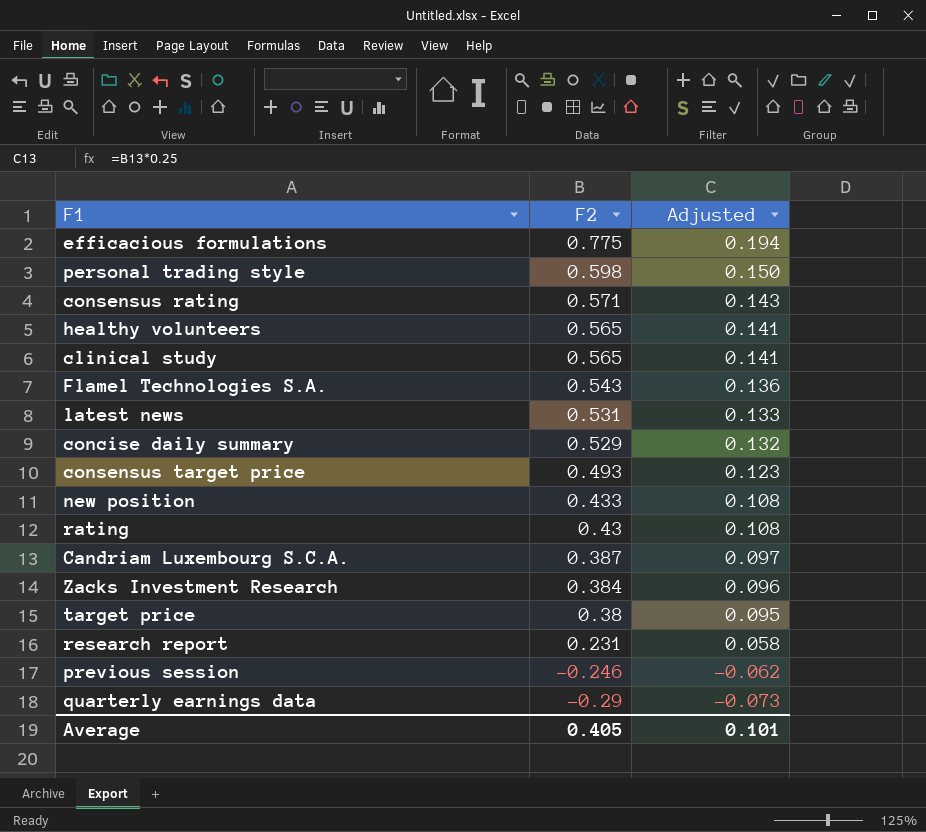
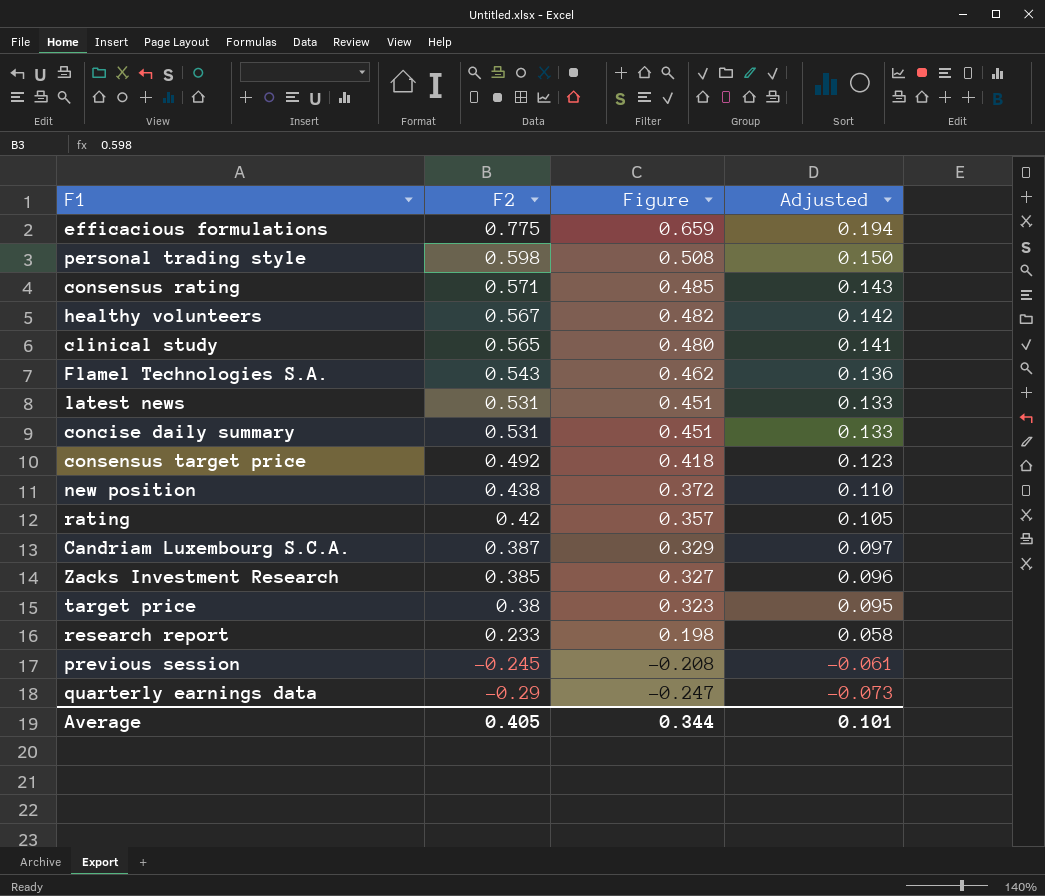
column Figure | formula: none -> [F2] * 0.85
healthy volunteers | F2: 0.565 -> 0.567
healthy volunteers | Adjusted: 0.141 -> 0.142
concise daily summary | F2: 0.529 -> 0.531
concise daily summary | Adjusted: 0.132 -> 0.133
consensus target price | F2: 0.493 -> 0.492
new position | F2: 0.433 -> 0.438
new position | Adjusted: 0.108 -> 0.110
rating | F2: 0.43 -> 0.42
rating | Adjusted: 0.108 -> 0.105
Zacks Investment Research | F2: 0.384 -> 0.385
research report | F2: 0.231 -> 0.233
previous session | F2: -0.246 -> -0.245
previous session | Adjusted: -0.062 -> -0.061

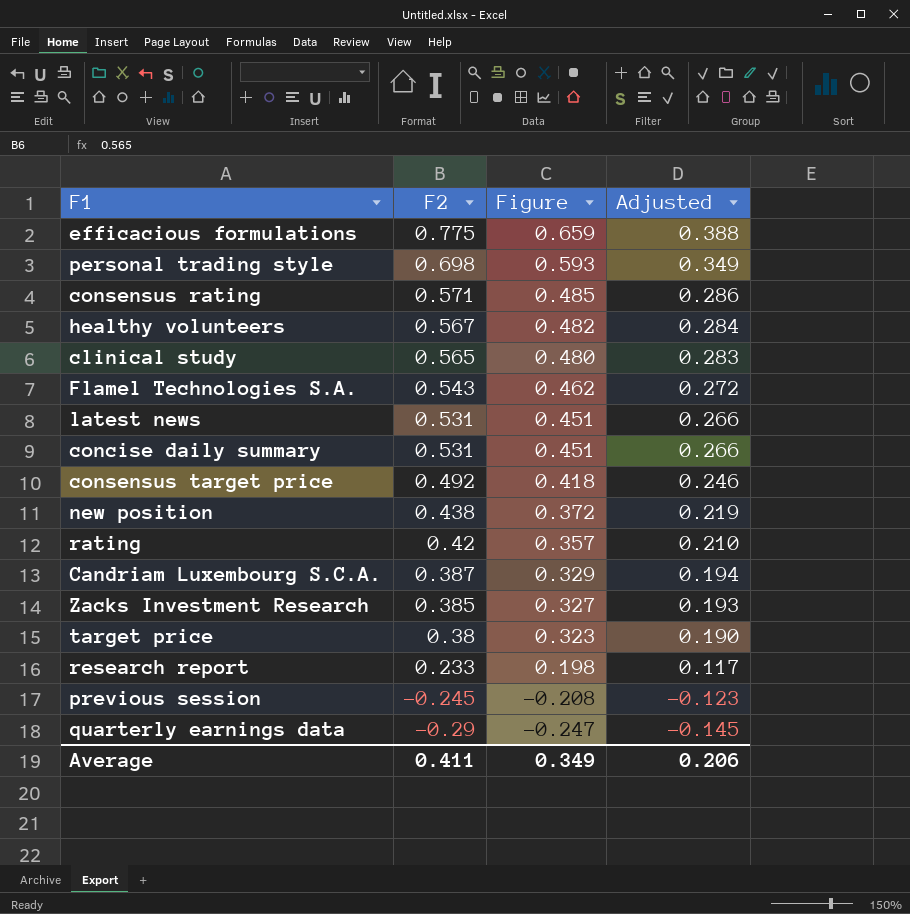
column Adjusted | formula: [F2] * 0.25 -> [F2] * 0.5
personal trading style | F2: 0.598 -> 0.698
personal trading style | Figure: 0.508 -> 0.593
Average | F2: 0.405 -> 0.411
Average | Figure: 0.344 -> 0.349
Average | Adjusted: 0.101 -> 0.206

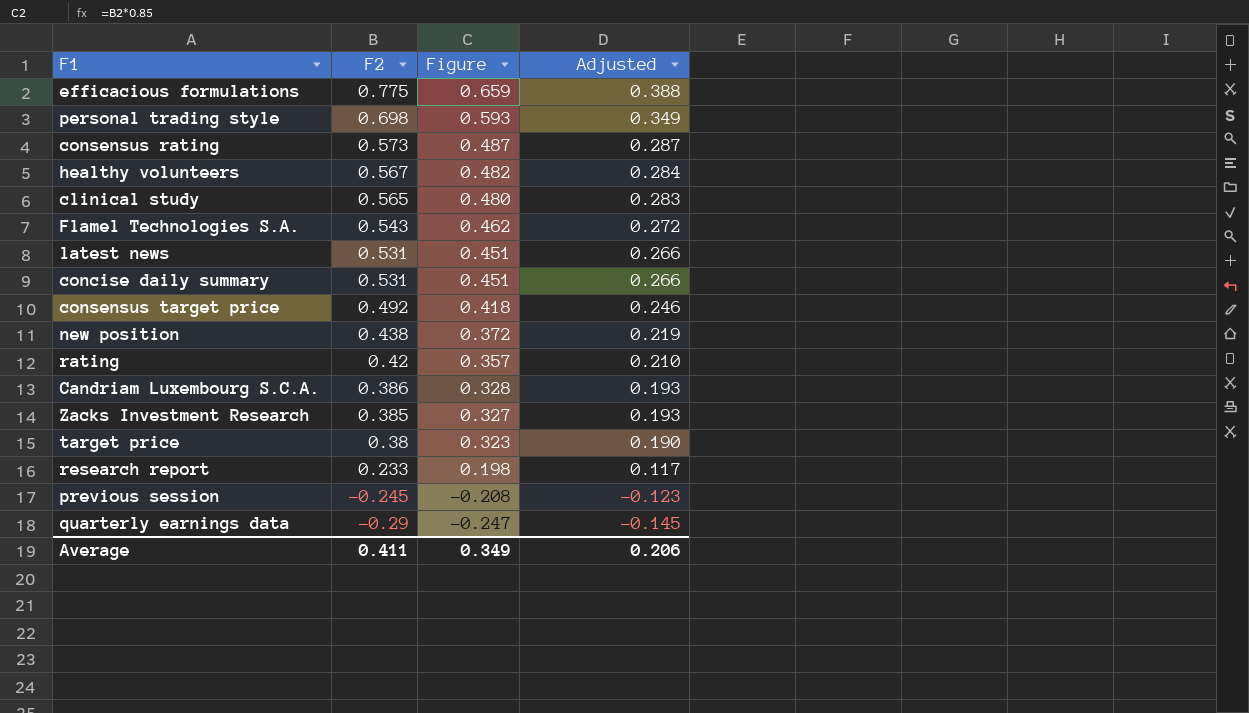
consensus rating | F2: 0.571 -> 0.573
consensus rating | Figure: 0.485 -> 0.487
consensus rating | Adjusted: 0.286 -> 0.287
Candriam Luxembourg S.C.A. | F2: 0.387 -> 0.386
Candriam Luxembourg S.C.A. | Figure: 0.329 -> 0.328
Candriam Luxembourg S.C.A. | Adjusted: 0.194 -> 0.193

